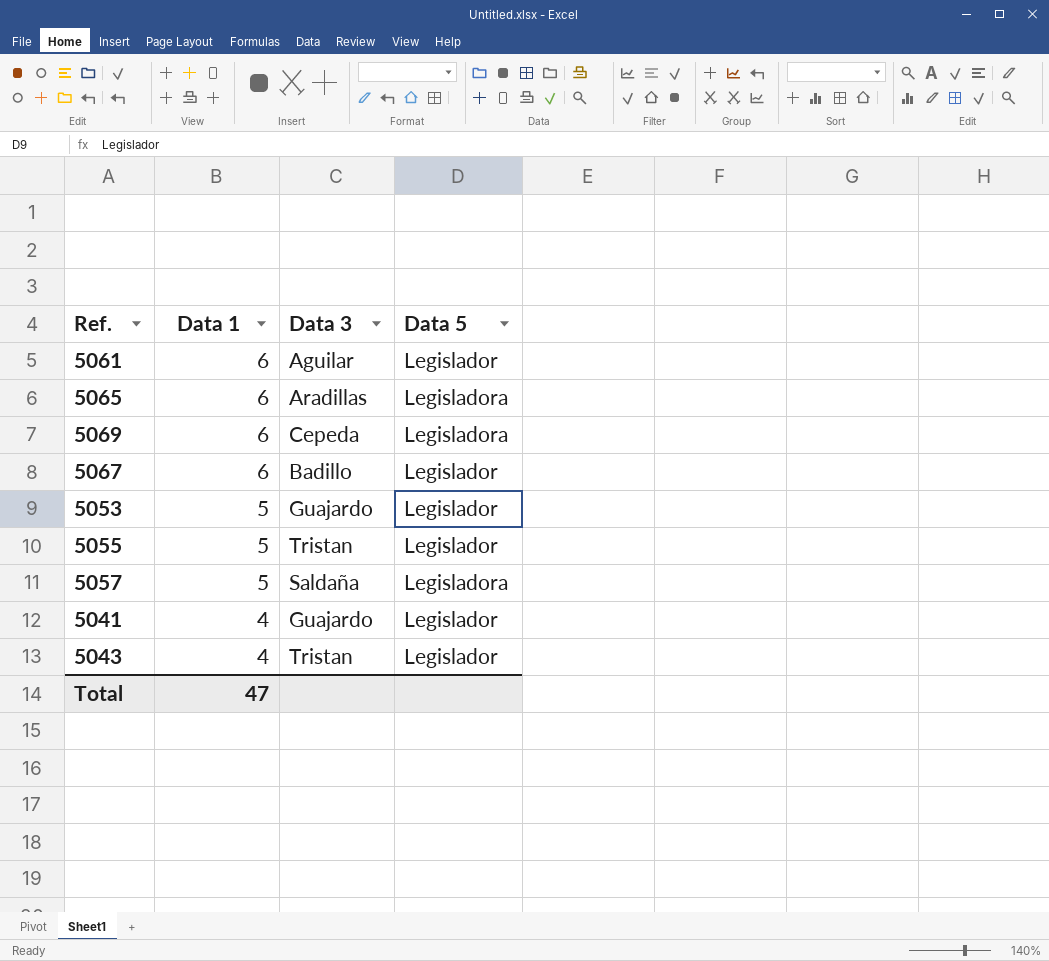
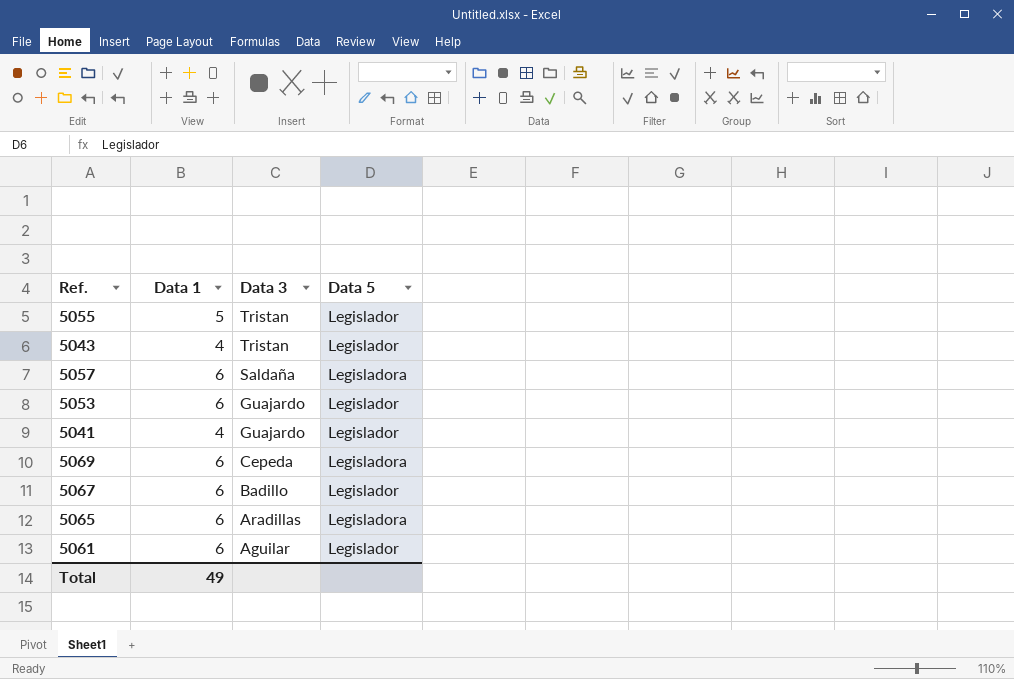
row order: Data 1 descending -> Data 3 descending
5057 | Data 1: 5 -> 6
5053 | Data 1: 5 -> 6
Total | Data 1: 47 -> 49

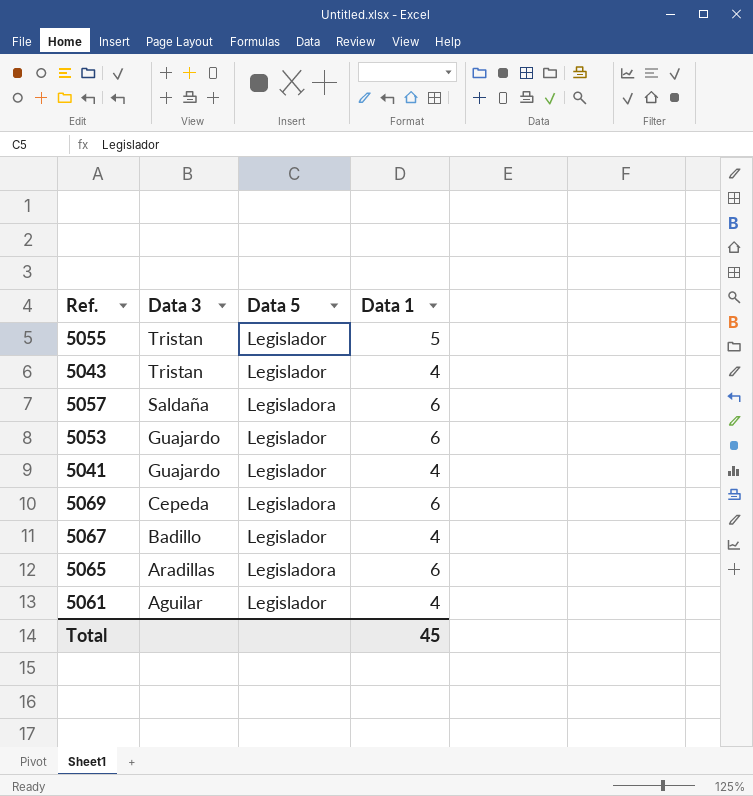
column Data 1 | position: 2 -> 4
5067 | Data 1: 6 -> 4
5061 | Data 1: 6 -> 4
Total | Data 1: 49 -> 45

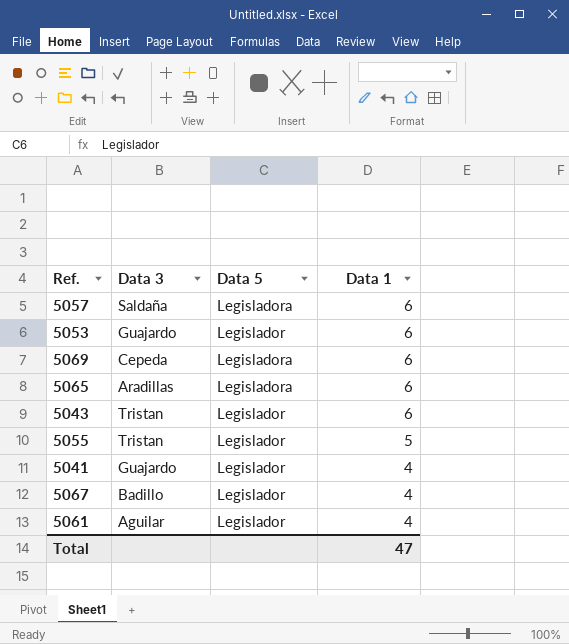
row order: Data 3 descending -> Data 1 descending
5043 | Data 1: 4 -> 6
Total | Data 1: 45 -> 47

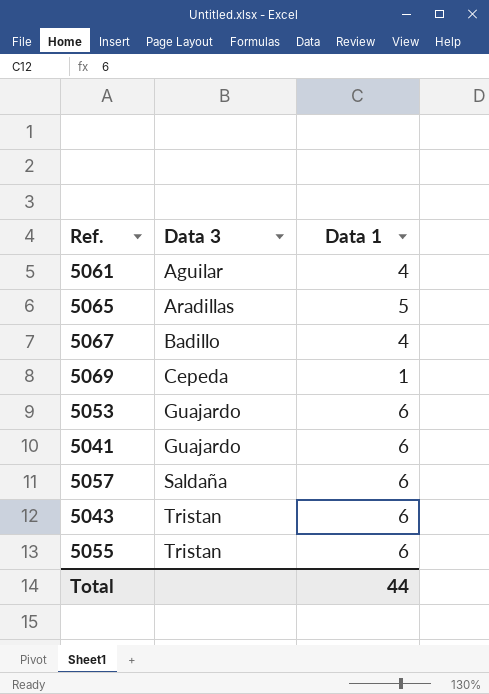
row order: Data 1 descending -> Data 3 ascending
column Data 5 | position: 3 -> none
5065 | Data 1: 6 -> 5
5069 | Data 1: 6 -> 1
5041 | Data 1: 4 -> 6
5055 | Data 1: 5 -> 6
Total | Data 1: 47 -> 44

